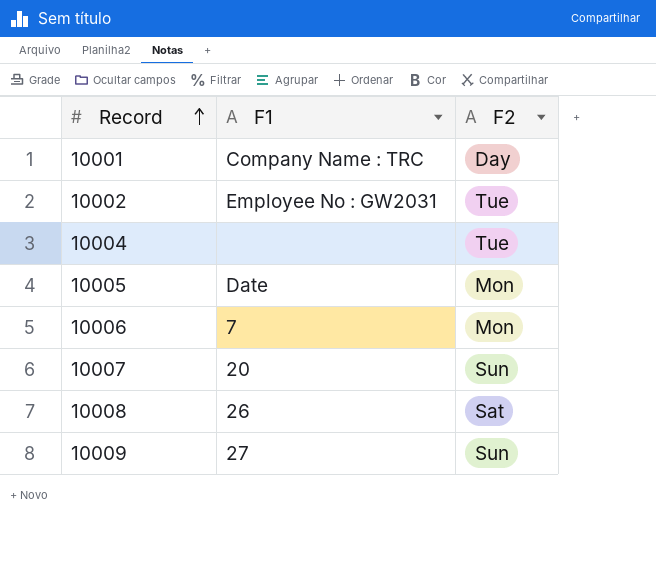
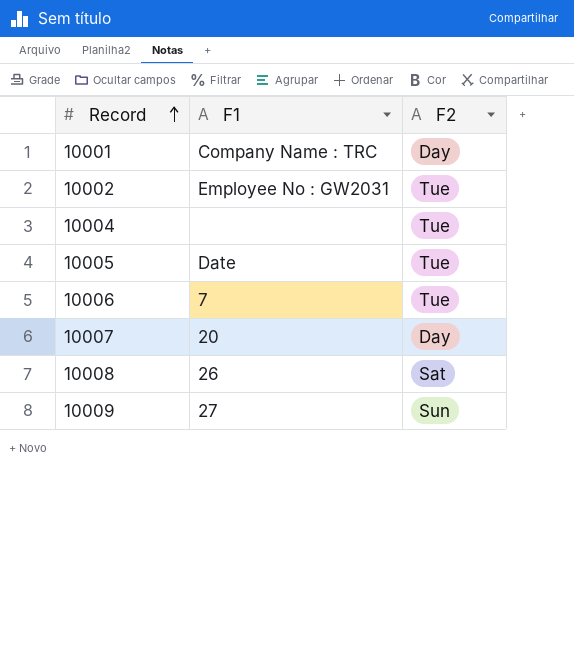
10005 | F2: Mon -> Tue
10006 | F2: Mon -> Tue
10007 | F2: Sun -> Day

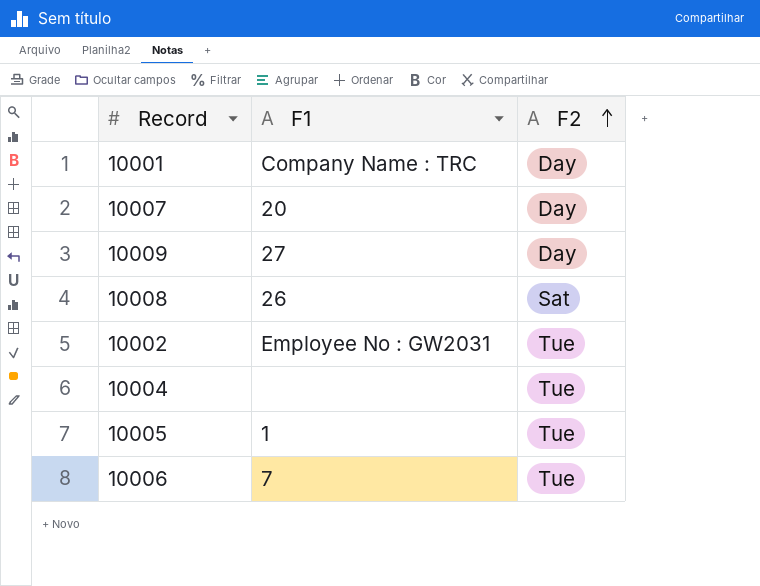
row order: Record ascending -> F2 ascending
10009 | F2: Sun -> Day
10005 | F1: Date -> 1

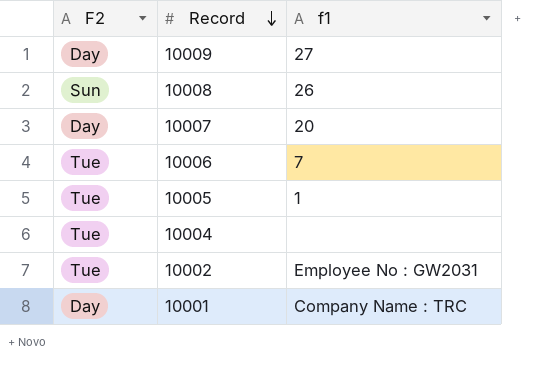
row order: F2 ascending -> Record descending
column F2 | position: 3 -> 1
column name: F1 -> f1
10008 | F2: Sat -> Sun

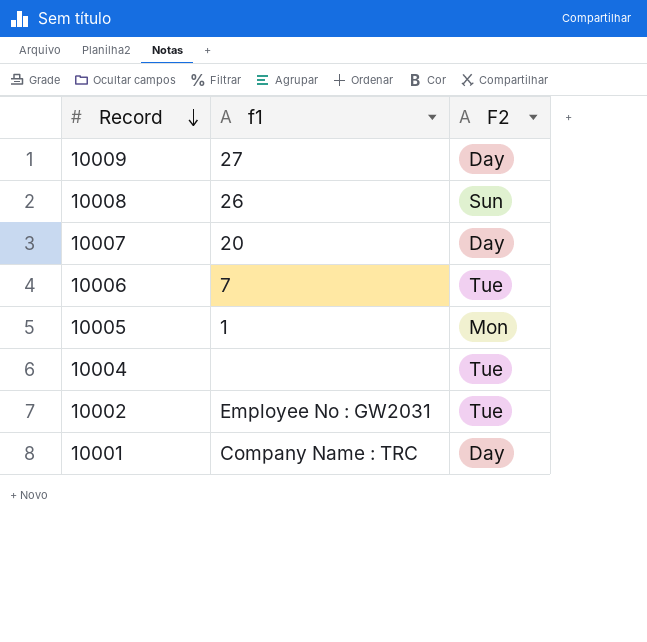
column F2 | position: 1 -> 3
10005 | F2: Tue -> Mon

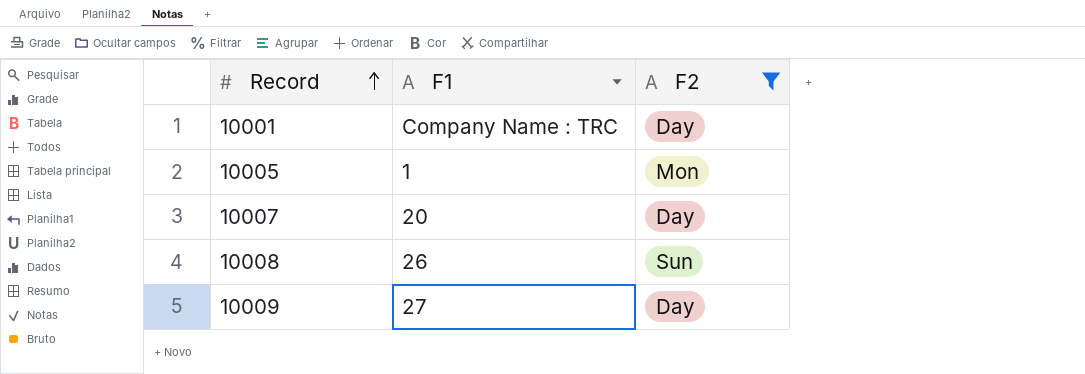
filter: none -> F2 != Tue
row order: Record descending -> Record ascending
column name: f1 -> F1

